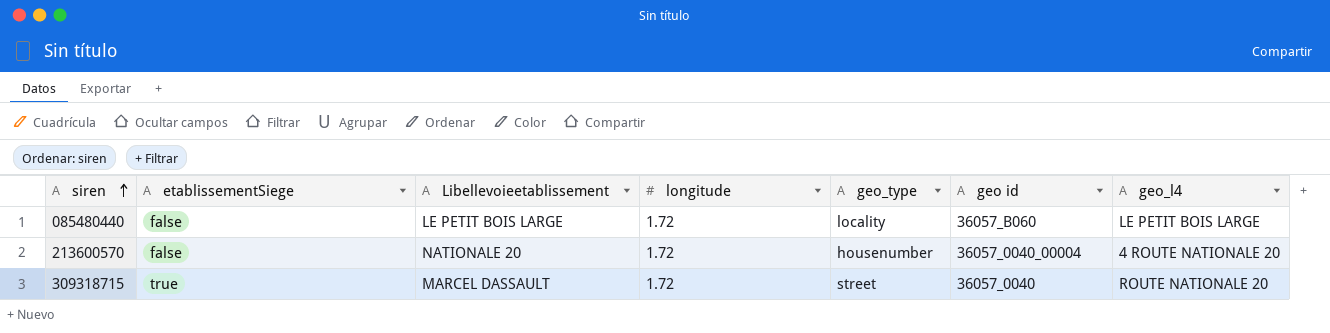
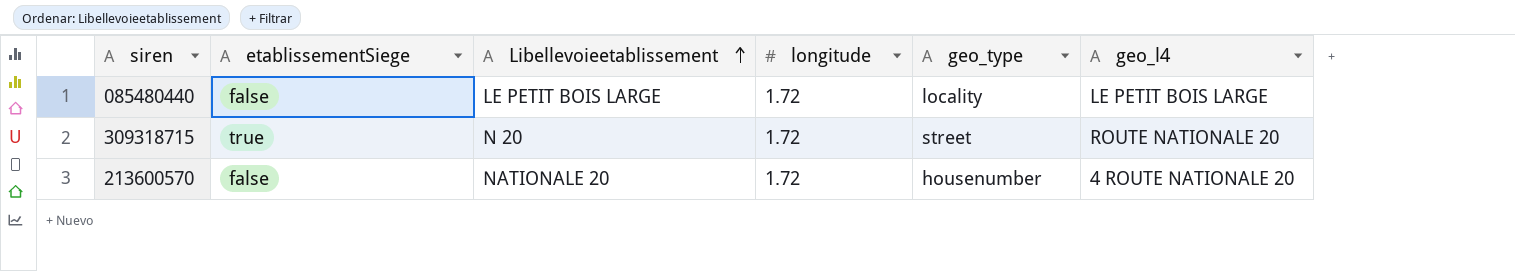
row order: siren ascending -> Libellevoieetablissement ascending
column geo id | position: 6 -> none
309318715 | Libellevoieetablissement: MARCEL DASSAULT -> N 20

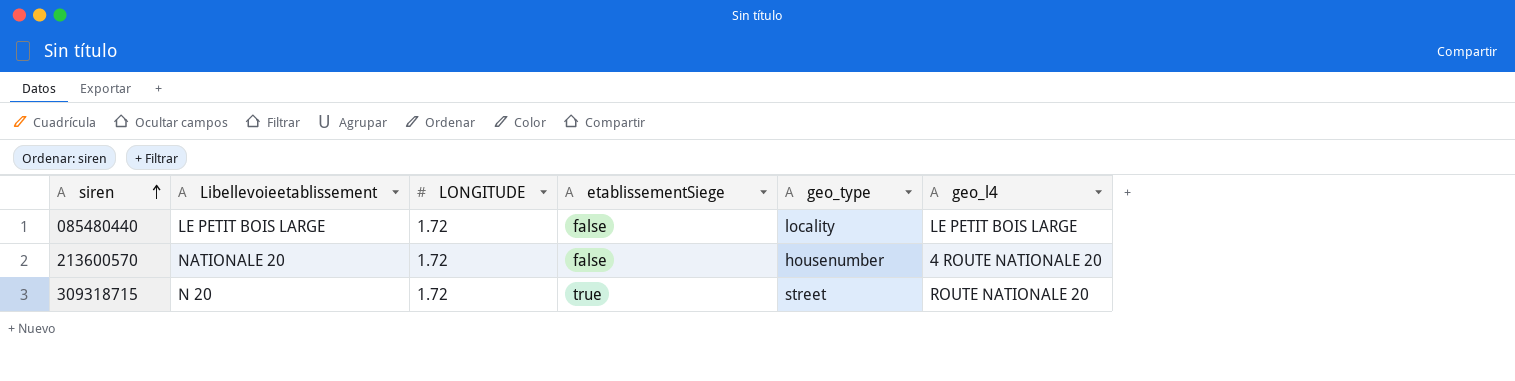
row order: Libellevoieetablissement ascending -> siren ascending
column name: longitude -> LONGITUDE
column etablissementSiege | position: 2 -> 4

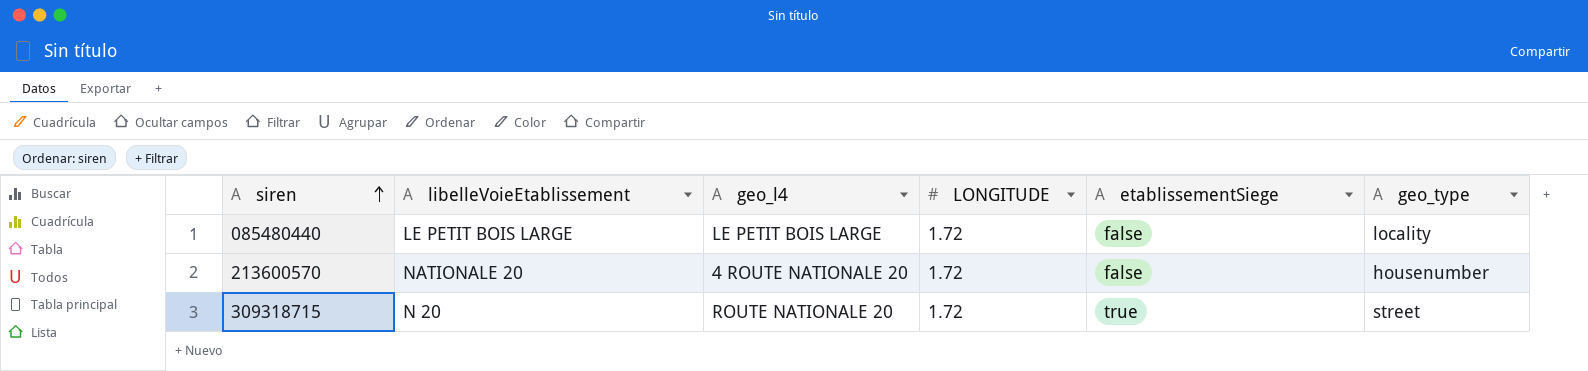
column name: Libellevoieetablissement -> libelleVoieEtablissement
column geo_l4 | position: 6 -> 3

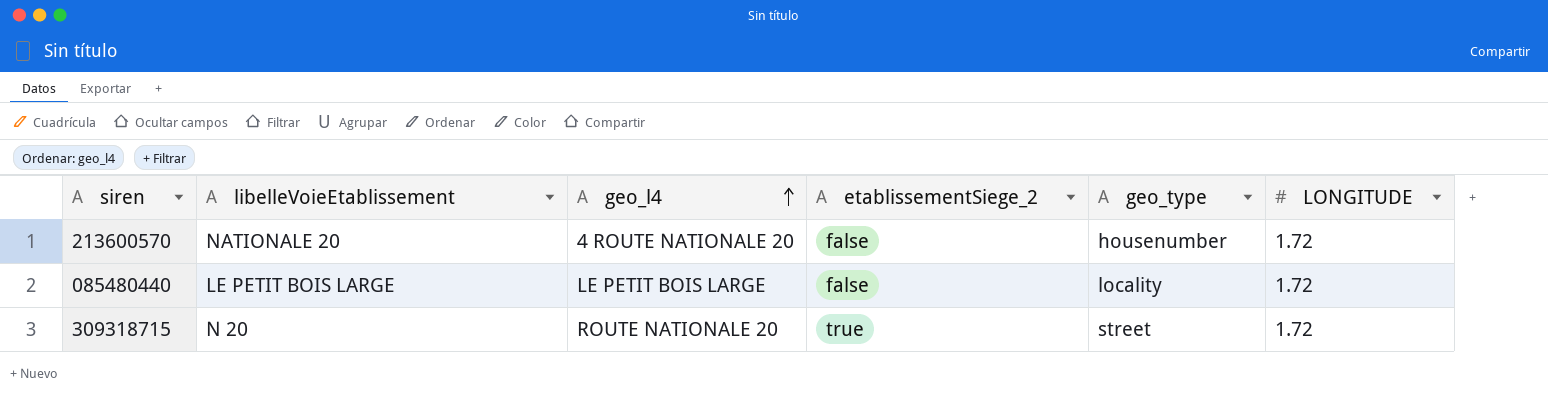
row order: siren ascending -> geo_l4 ascending
column name: etablissementSiege -> etablissementSiege_2
column LONGITUDE | position: 4 -> 6

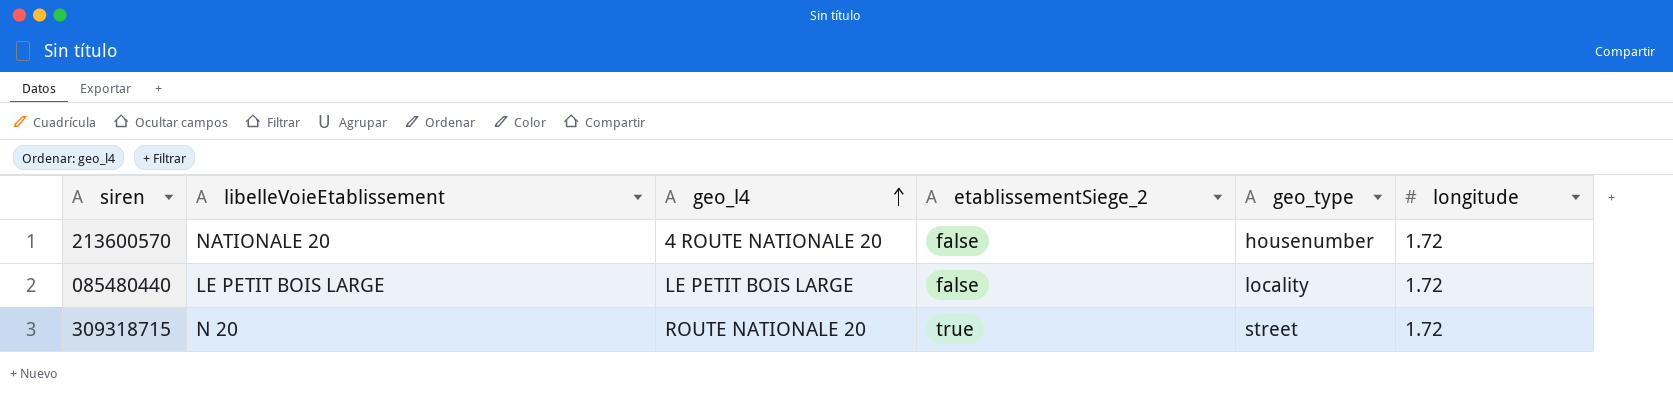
column name: LONGITUDE -> longitude

